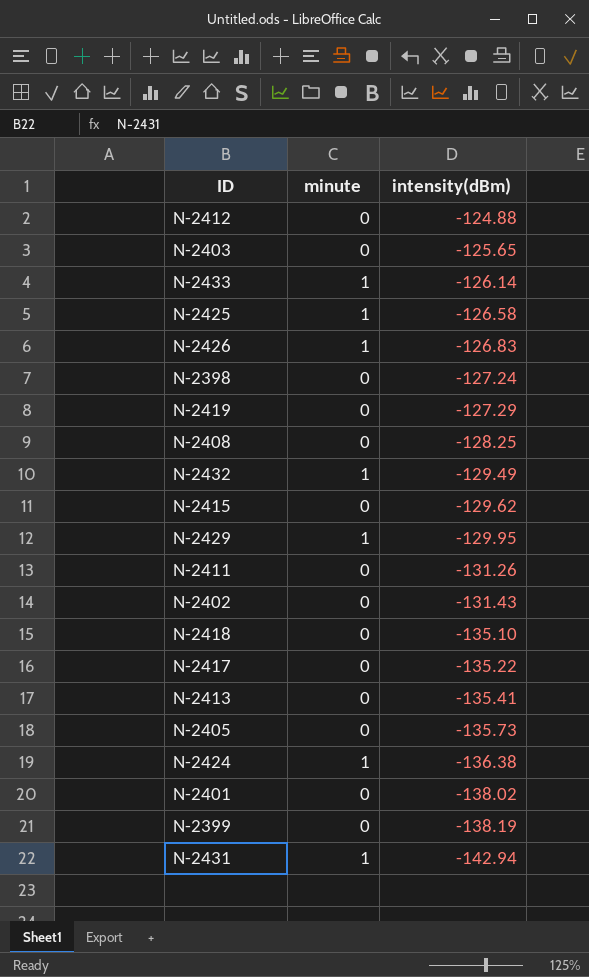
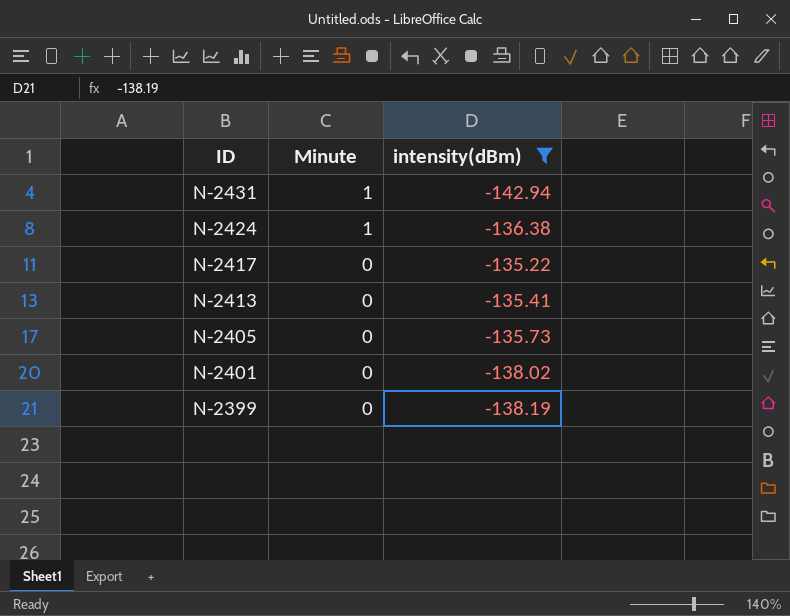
filter: none -> intensity(dBm) <= -135.22
row order: intensity(dBm) descending -> ID descending
column name: minute -> Minute

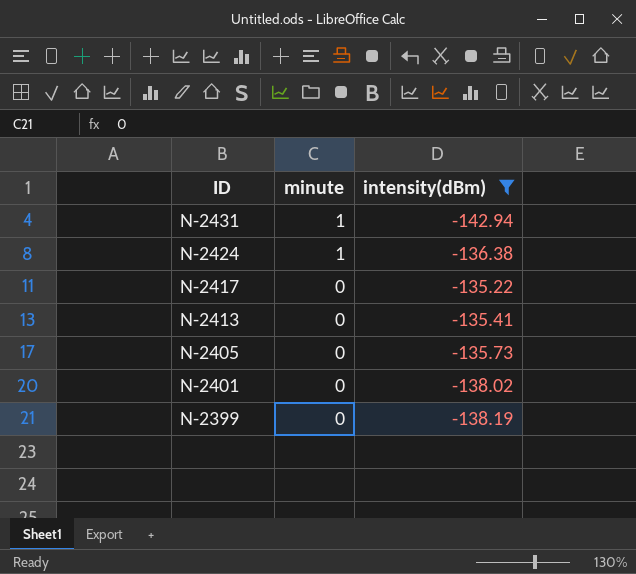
column name: Minute -> minute

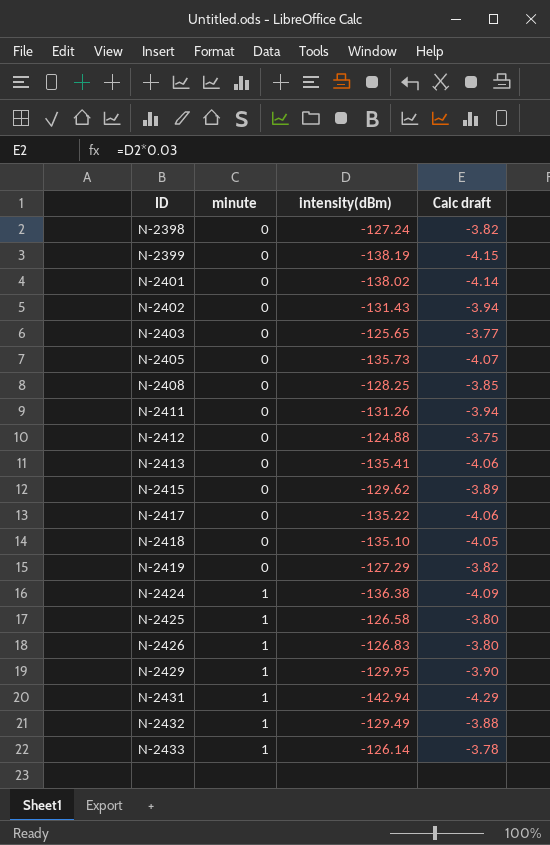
filter: intensity(dBm) <= -135.22 -> none
row order: ID descending -> ID ascending
column Calc draft | formula: none -> [intensity(dBm)] * 0.03

